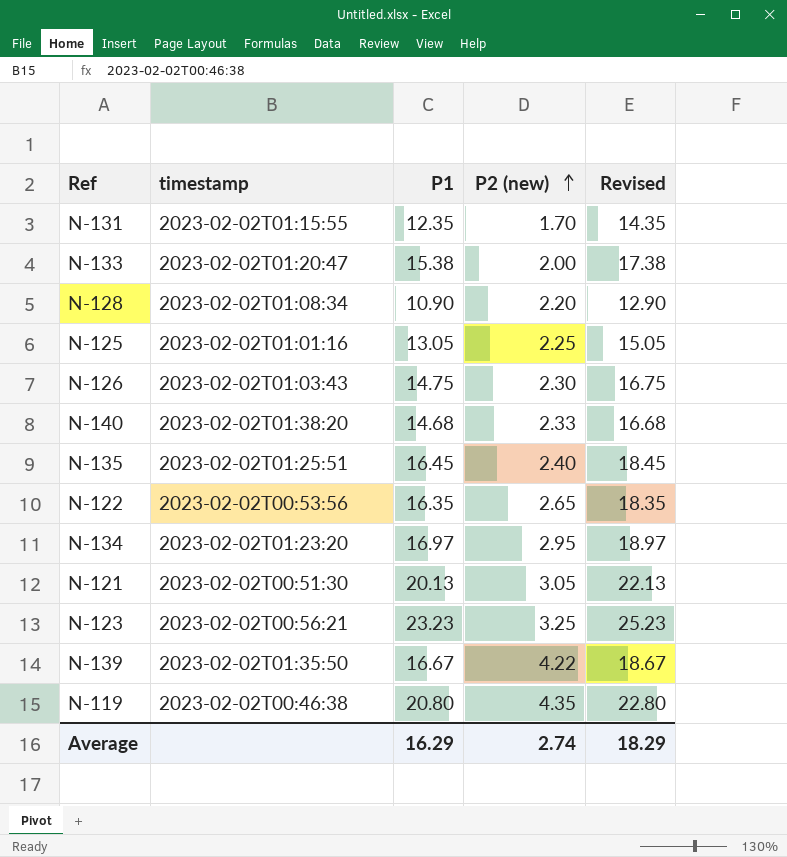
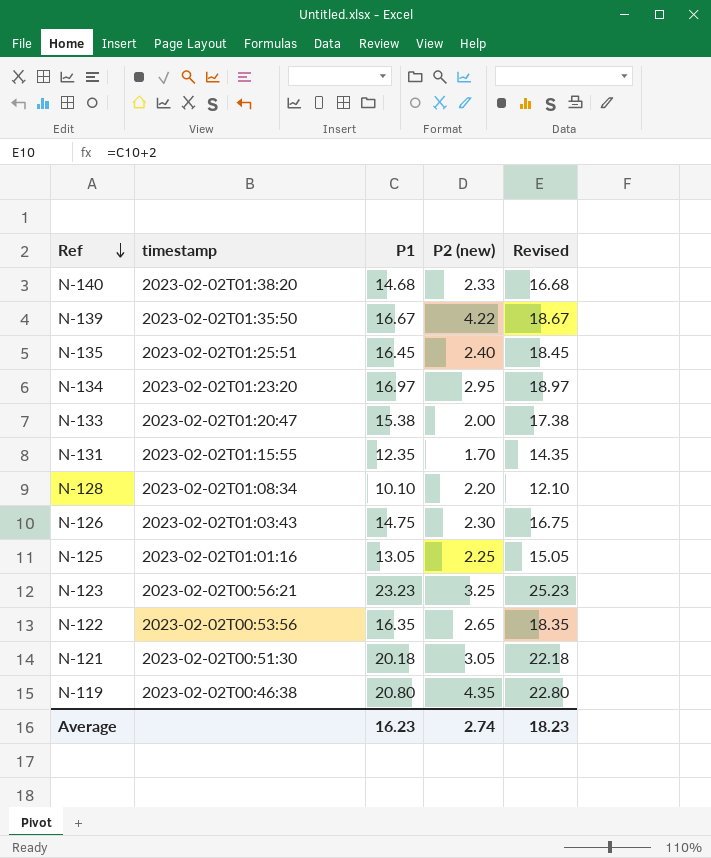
row order: P2 (new) ascending -> Ref descending
N-128 | P1: 10.90 -> 10.10
N-128 | Revised: 12.90 -> 12.10
N-121 | P1: 20.13 -> 20.18
N-121 | Revised: 22.13 -> 22.18
Average | P1: 16.29 -> 16.23
Average | Revised: 18.29 -> 18.23

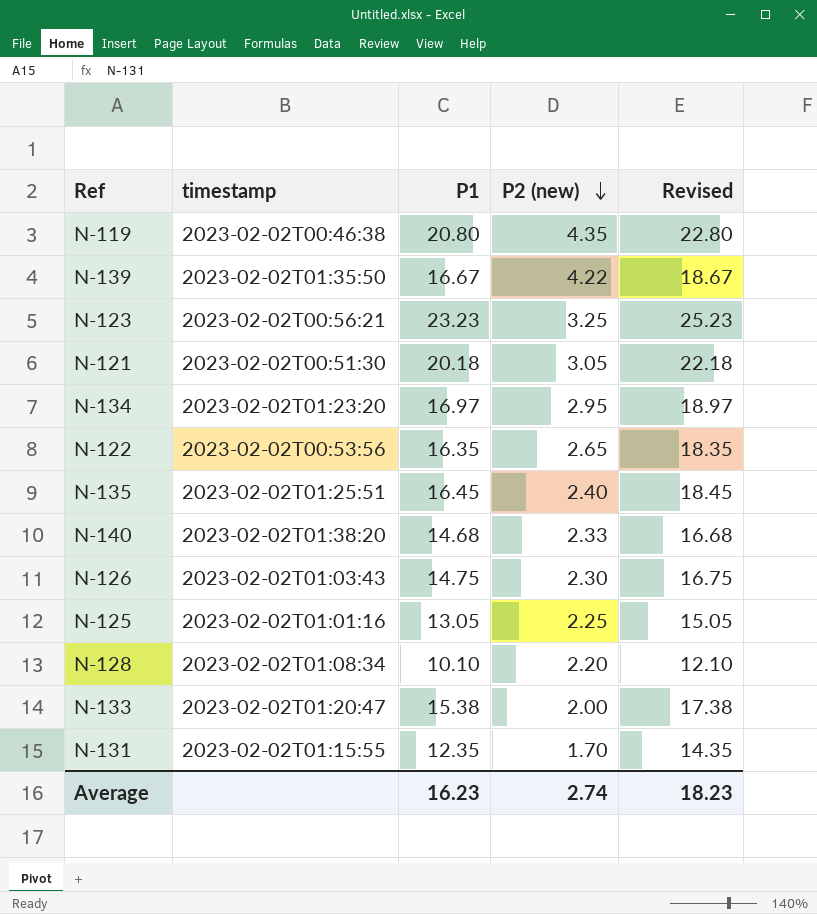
row order: Ref descending -> P2 (new) descending

